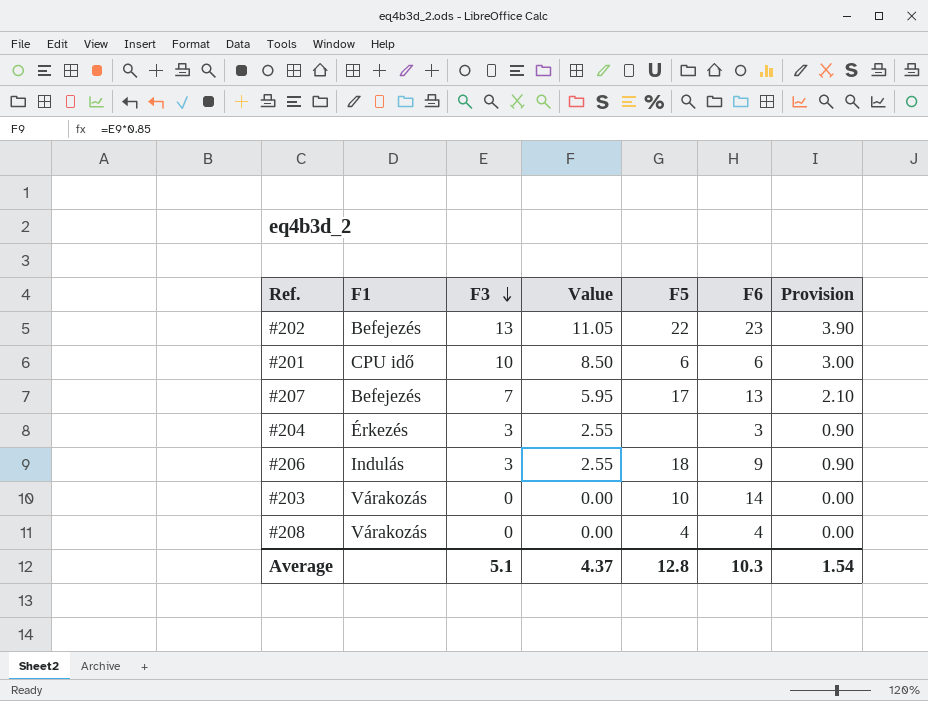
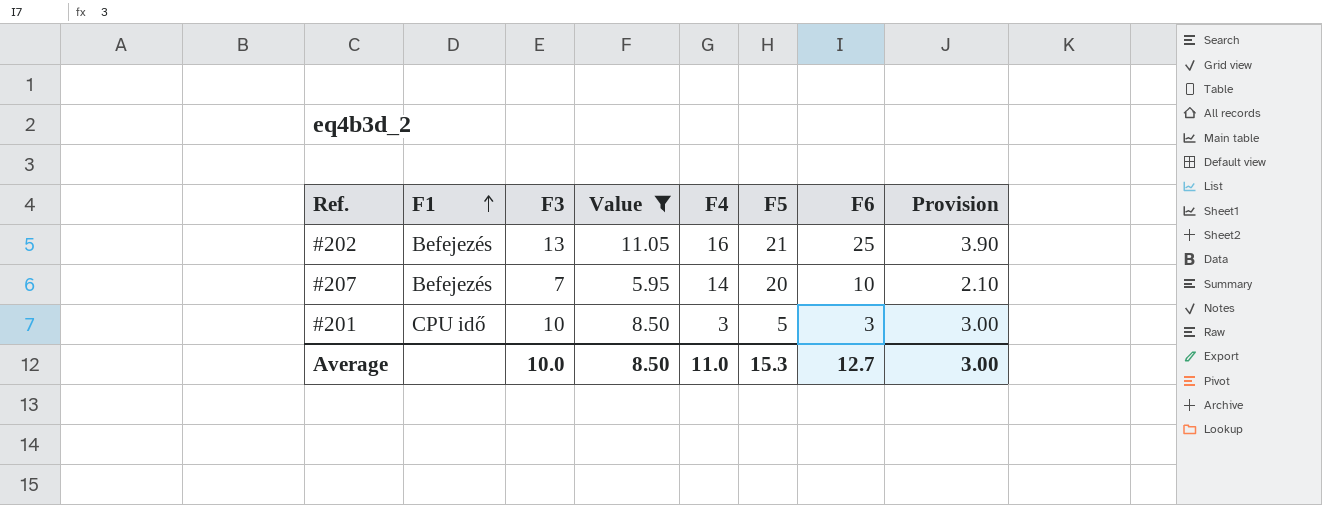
filter: none -> Value >= 5.95
row order: F3 descending -> F1 ascending
column F4 | position: none -> 5
#202 | F5: 22 -> 21
#202 | F6: 23 -> 25
#207 | F5: 17 -> 20
#207 | F6: 13 -> 10
#201 | F5: 6 -> 5
#201 | F6: 6 -> 3
Average | F3: 5.1 -> 10.0
Average | Value: 4.37 -> 8.50
Average | F5: 12.8 -> 15.3
Average | F6: 10.3 -> 12.7
Average | Provision: 1.54 -> 3.00

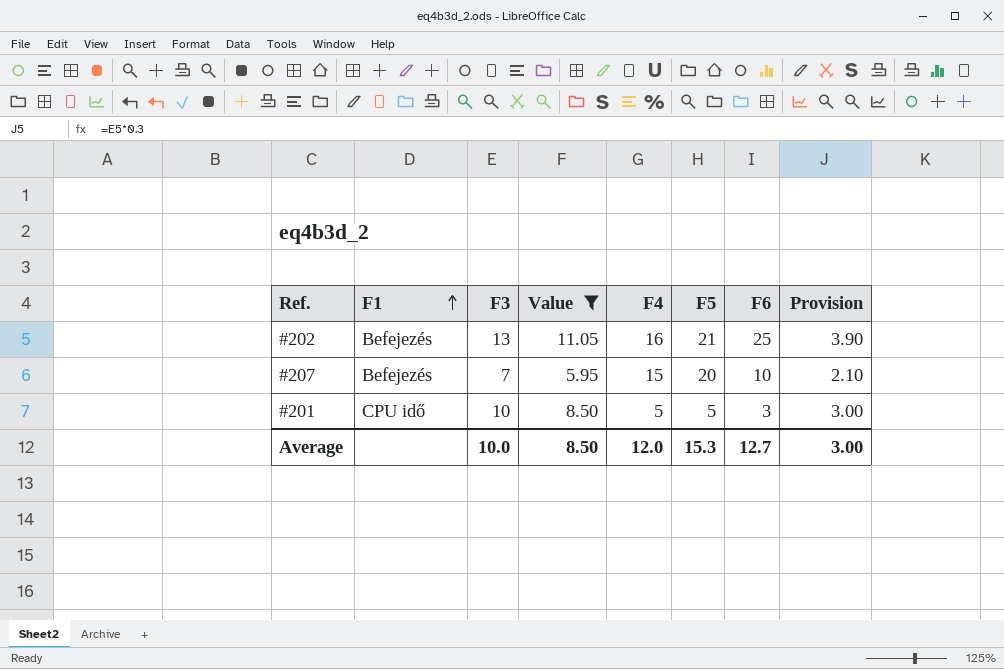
#207 | F4: 14 -> 15
#201 | F4: 3 -> 5
Average | F4: 11.0 -> 12.0

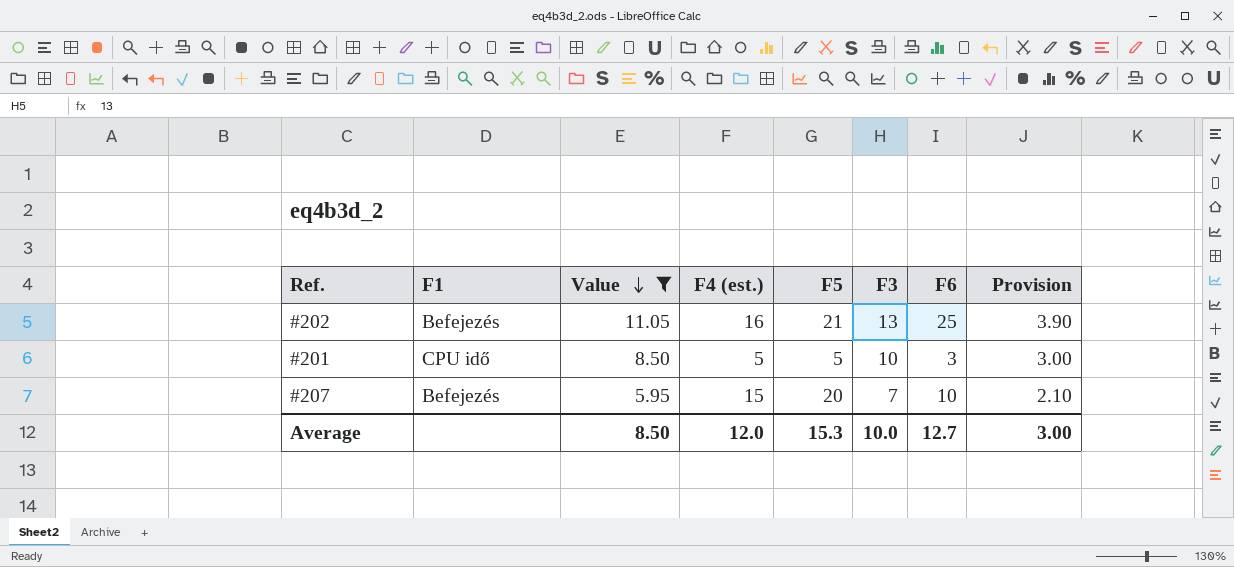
row order: F1 ascending -> Value descending
column name: F4 -> F4 (est.)
column F3 | position: 3 -> 6

